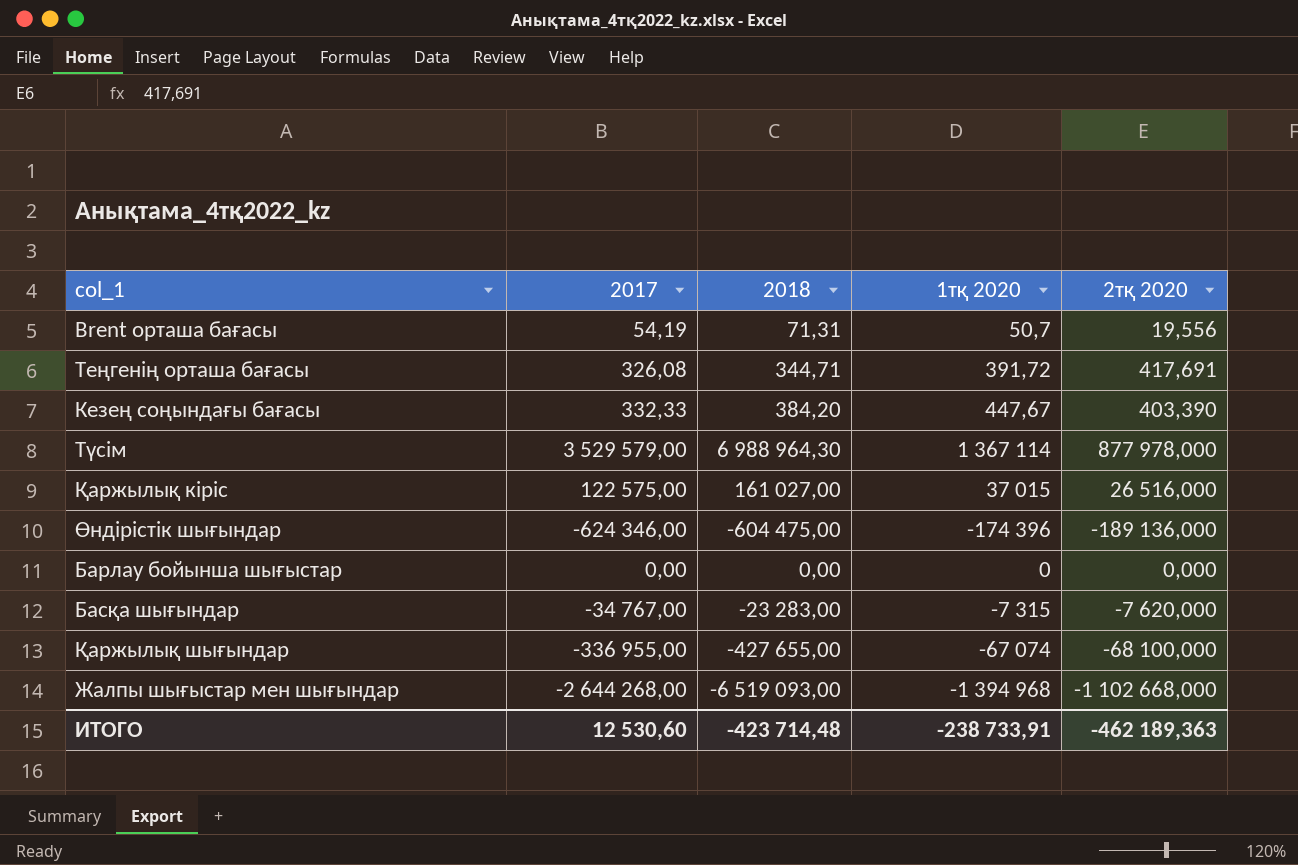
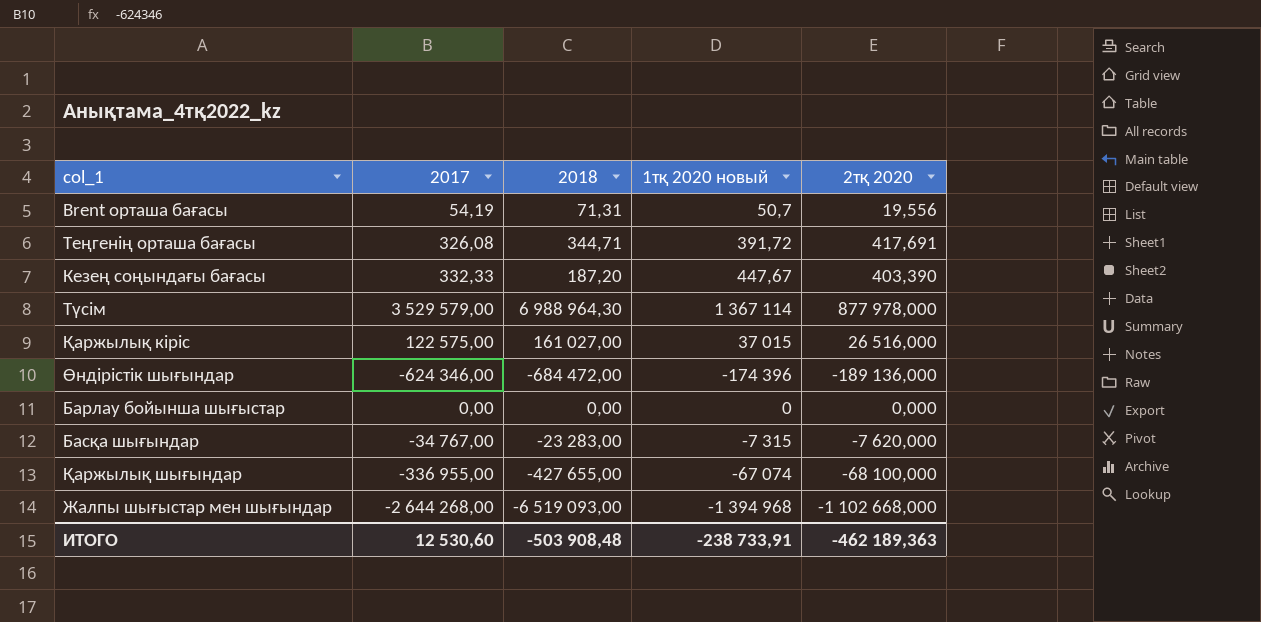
column name: 1тқ 2020 -> 1тқ 2020 новый
Кезең соңындағы бағасы | 2018: 384,20 -> 187,20
Өндірістік шығындар | 2018: -604 475,00 -> -684 472,00
ИТОГО | 2018: -423 714,48 -> -503 908,48

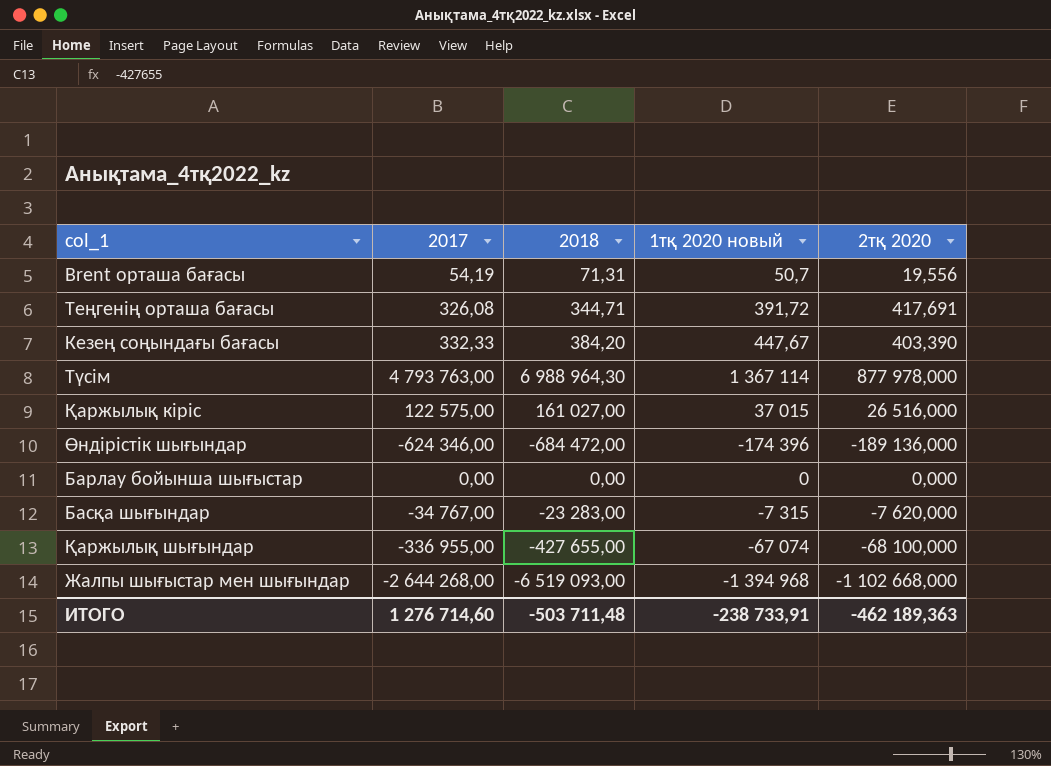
Кезең соңындағы бағасы | 2018: 187,20 -> 384,20
Түсім | 2017: 3 529 579,00 -> 4 793 763,00
ИТОГО | 2017: 12 530,60 -> 1 276 714,60
ИТОГО | 2018: -503 908,48 -> -503 711,48

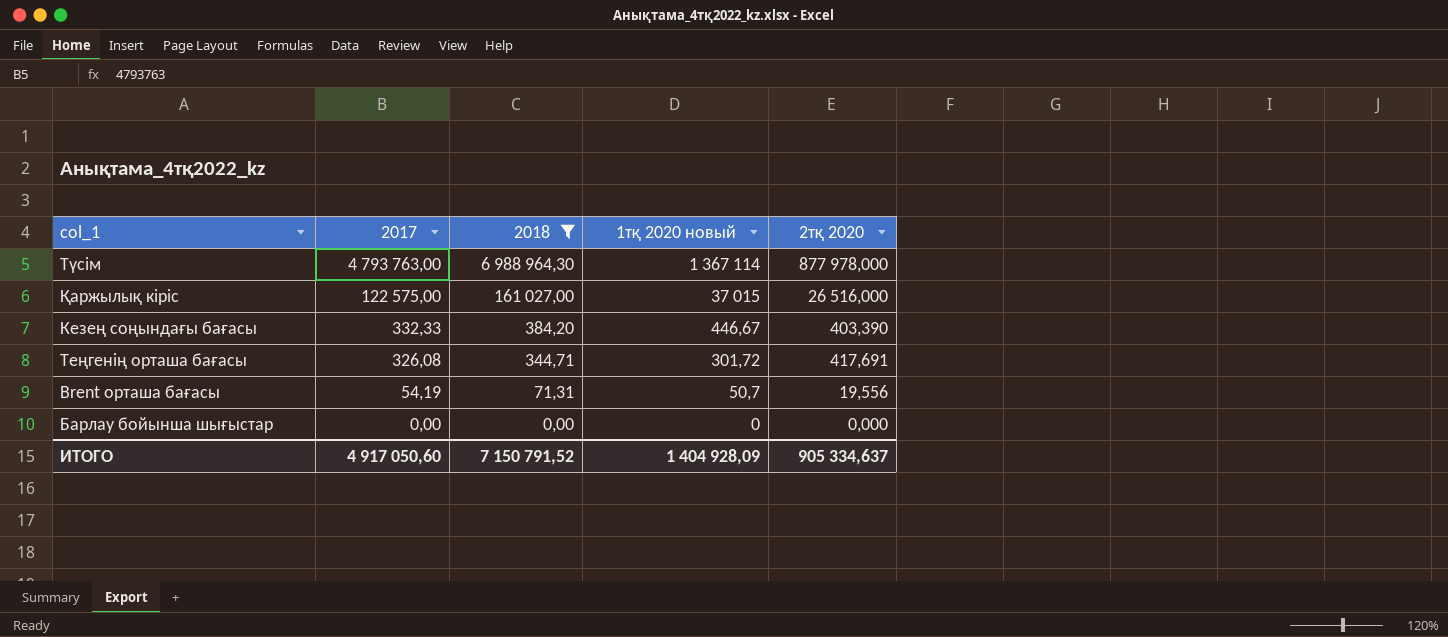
filter: none -> 2018 >= 0,00
row order: none -> 2017 descending
Кезең соңындағы бағасы | 1тқ 2020 новый: 447,67 -> 446,67
Теңгенің орташа бағасы | 1тқ 2020 новый: 391,72 -> 301,72
ИТОГО | 2017: 1 276 714,60 -> 4 917 050,60
ИТОГО | 2018: -503 711,48 -> 7 150 791,52
ИТОГО | 1тқ 2020 новый: -238 733,91 -> 1 404 928,09
ИТОГО | 2тқ 2020: -462 189,363 -> 905 334,637

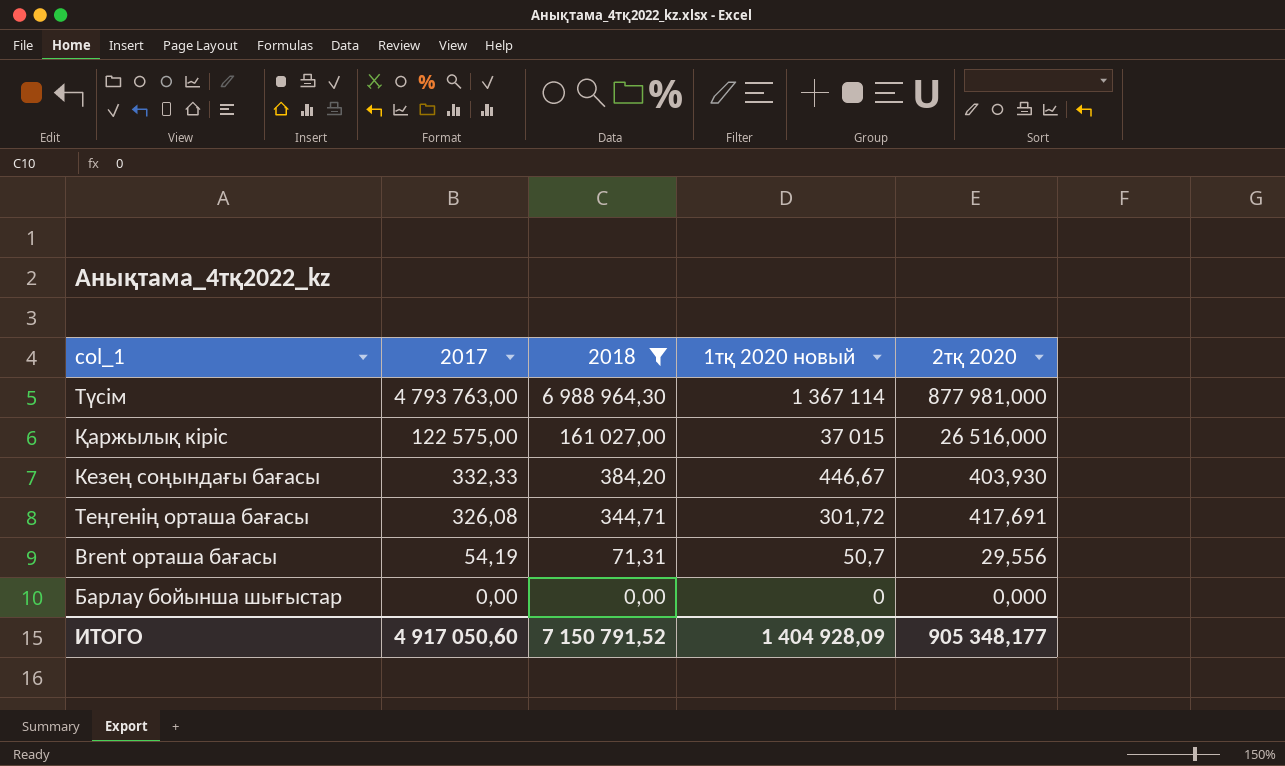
Түсім | 2тқ 2020: 877 978,000 -> 877 981,000
Кезең соңындағы бағасы | 2тқ 2020: 403,390 -> 403,930
Brent орташа бағасы | 2тқ 2020: 19,556 -> 29,556
ИТОГО | 2тқ 2020: 905 334,637 -> 905 348,177

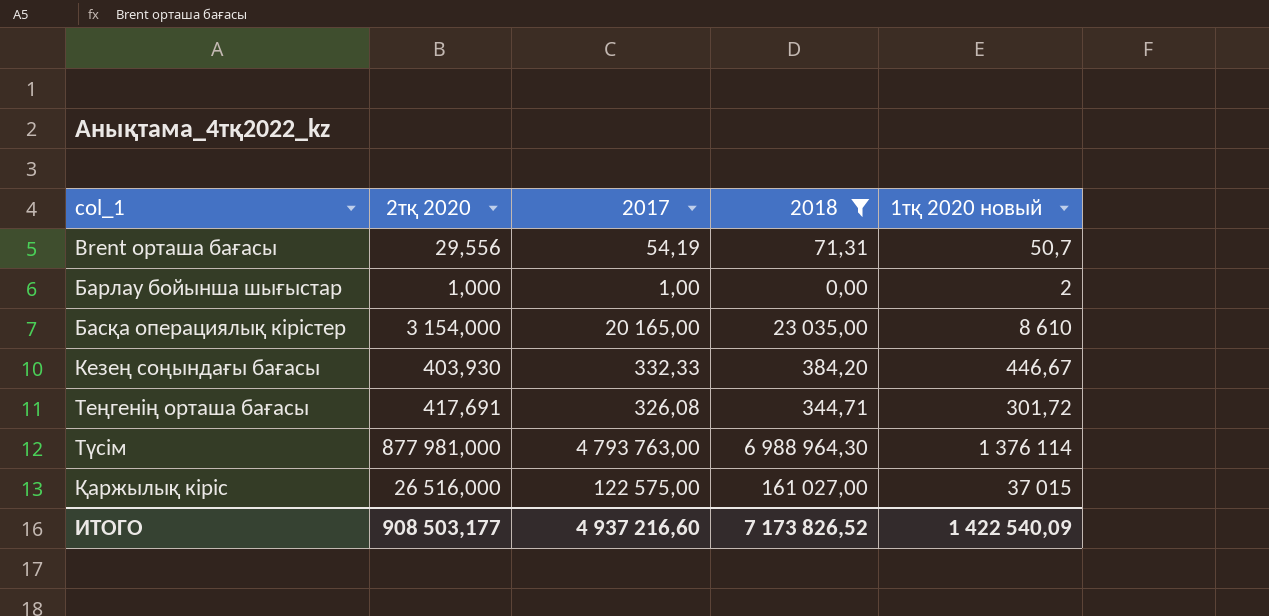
row order: 2017 descending -> col_1 ascending
column 2тқ 2020 | position: 5 -> 2
Барлау бойынша шығыстар | 2тқ 2020: 0,000 -> 1,000
Барлау бойынша шығыстар | 2017: 0,00 -> 1,00
Барлау бойынша шығыстар | 1тқ 2020 новый: 0 -> 2
row Басқа операциялық кірістер: none -> 3 154,000 | 20 165,00 | 23 035,00 | 8 610
Түсім | 1тқ 2020 новый: 1 367 114 -> 1 376 114
ИТОГО | 2тқ 2020: 905 348,177 -> 908 503,177
ИТОГО | 2017: 4 917 050,60 -> 4 937 216,60
ИТОГО | 2018: 7 150 791,52 -> 7 173 826,52
ИТОГО | 1тқ 2020 новый: 1 404 928,09 -> 1 422 540,09

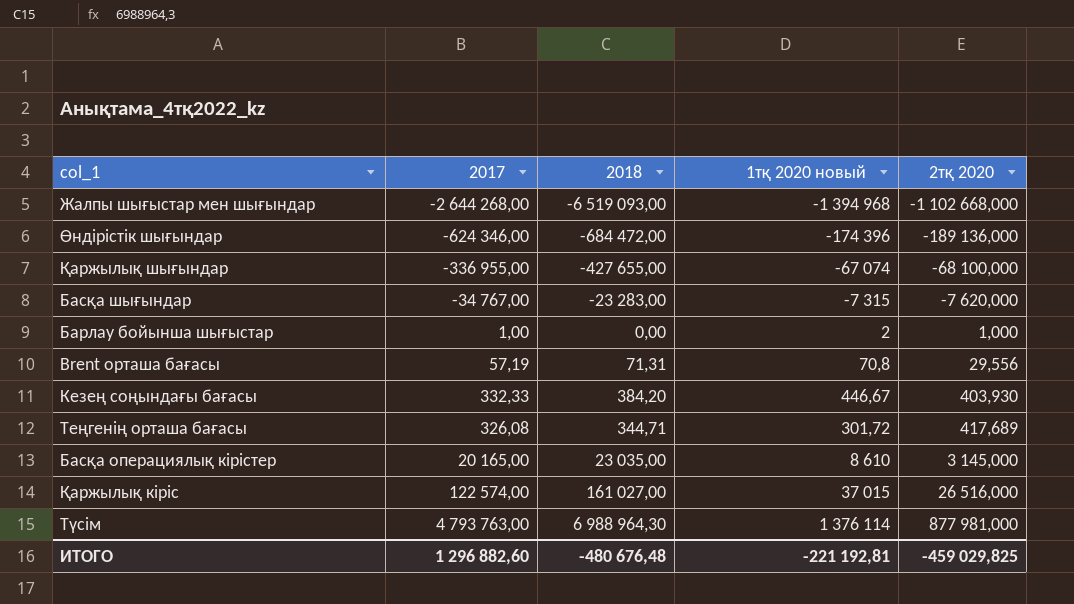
filter: 2018 >= 0,00 -> none
row order: col_1 ascending -> 2тқ 2020 ascending
column 2тқ 2020 | position: 2 -> 5
Brent орташа бағасы | 2017: 54,19 -> 57,19
Brent орташа бағасы | 1тқ 2020 новый: 50,7 -> 70,8
Теңгенің орташа бағасы | 2тқ 2020: 417,691 -> 417,689
Басқа операциялық кірістер | 2тқ 2020: 3 154,000 -> 3 145,000
Қаржылық кіріс | 2017: 122 575,00 -> 122 574,00
ИТОГО | 2017: 4 937 216,60 -> 1 296 882,60
ИТОГО | 2018: 7 173 826,52 -> -480 676,48
ИТОГО | 1тқ 2020 новый: 1 422 540,09 -> -221 192,81
ИТОГО | 2тқ 2020: 908 503,177 -> -459 029,825

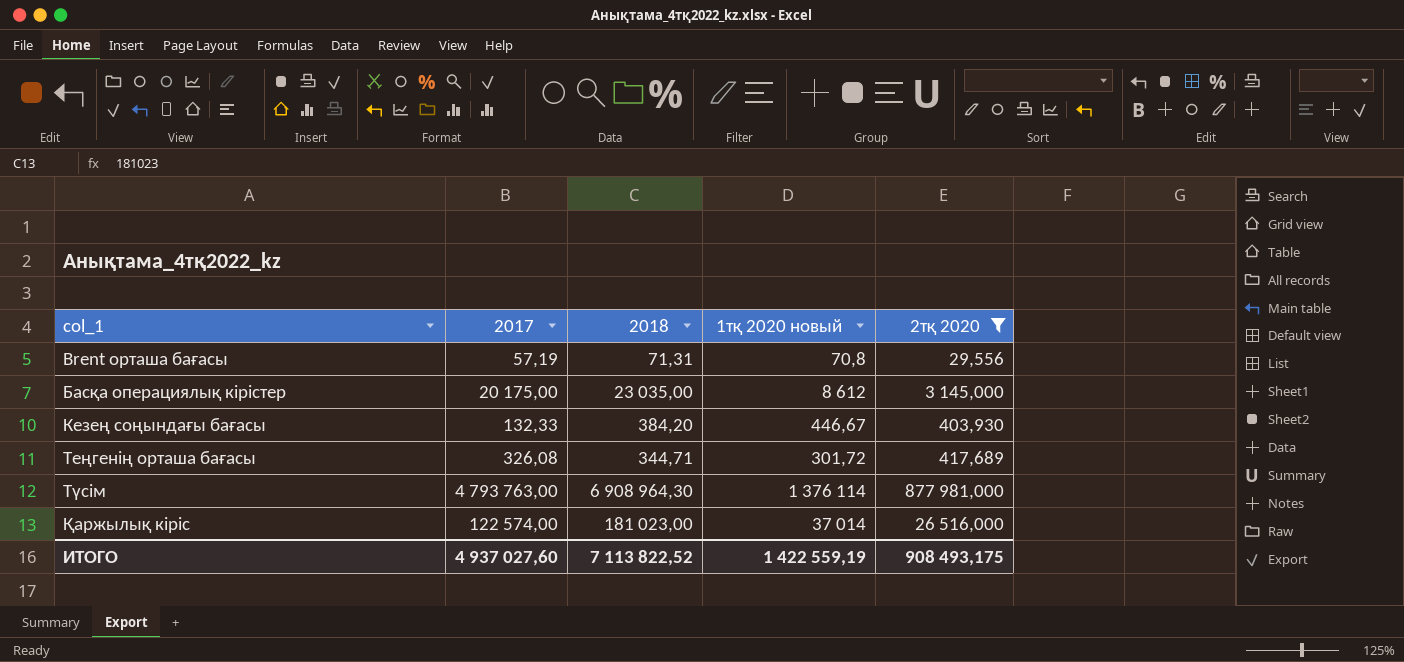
filter: none -> 2тқ 2020 >= 29,556
row order: 2тқ 2020 ascending -> col_1 ascending
Басқа операциялық кірістер | 2017: 20 165,00 -> 20 175,00
Басқа операциялық кірістер | 1тқ 2020 новый: 8 610 -> 8 612
Кезең соңындағы бағасы | 2017: 332,33 -> 132,33
Түсім | 2018: 6 988 964,30 -> 6 908 964,30
Қаржылық кіріс | 2018: 161 027,00 -> 181 023,00
Қаржылық кіріс | 1тқ 2020 новый: 37 015 -> 37 014
ИТОГО | 2017: 1 296 882,60 -> 4 937 027,60
ИТОГО | 2018: -480 676,48 -> 7 113 822,52
ИТОГО | 1тқ 2020 новый: -221 192,81 -> 1 422 559,19
ИТОГО | 2тқ 2020: -459 029,825 -> 908 493,175

